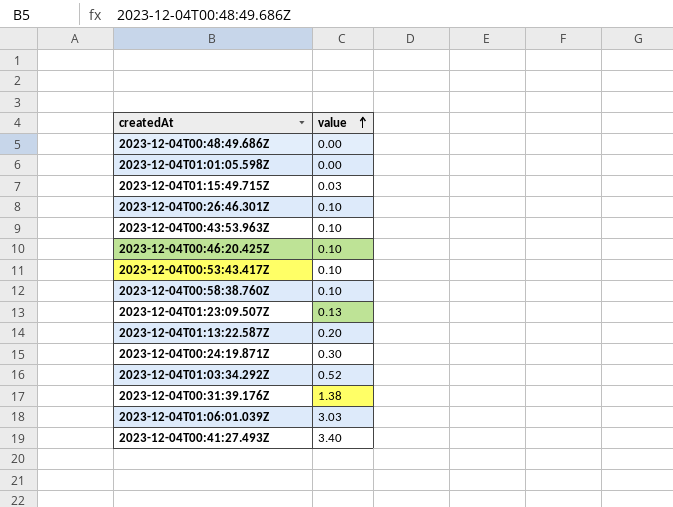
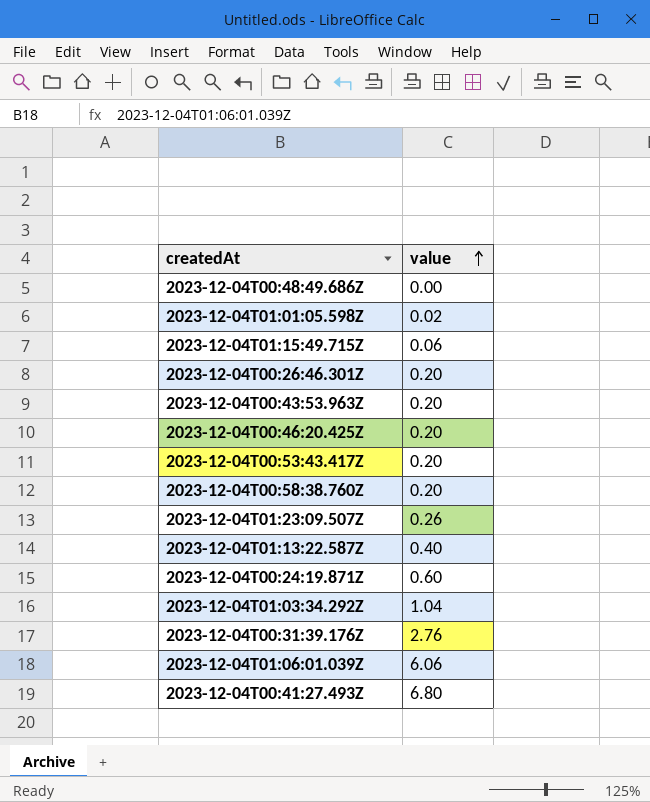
2023-12-04T01:01:05.598Z | value: 0.00 -> 0.02
2023-12-04T01:15:49.715Z | value: 0.03 -> 0.06
2023-12-04T00:26:46.301Z | value: 0.10 -> 0.20
2023-12-04T00:43:53.963Z | value: 0.10 -> 0.20
2023-12-04T00:46:20.425Z | value: 0.10 -> 0.20
2023-12-04T00:53:43.417Z | value: 0.10 -> 0.20
2023-12-04T00:58:38.760Z | value: 0.10 -> 0.20
2023-12-04T01:23:09.507Z | value: 0.13 -> 0.26
2023-12-04T01:13:22.587Z | value: 0.20 -> 0.40
2023-12-04T00:24:19.871Z | value: 0.30 -> 0.60
2023-12-04T01:03:34.292Z | value: 0.52 -> 1.04
2023-12-04T00:31:39.176Z | value: 1.38 -> 2.76
2023-12-04T01:06:01.039Z | value: 3.03 -> 6.06
2023-12-04T00:41:27.493Z | value: 3.40 -> 6.80

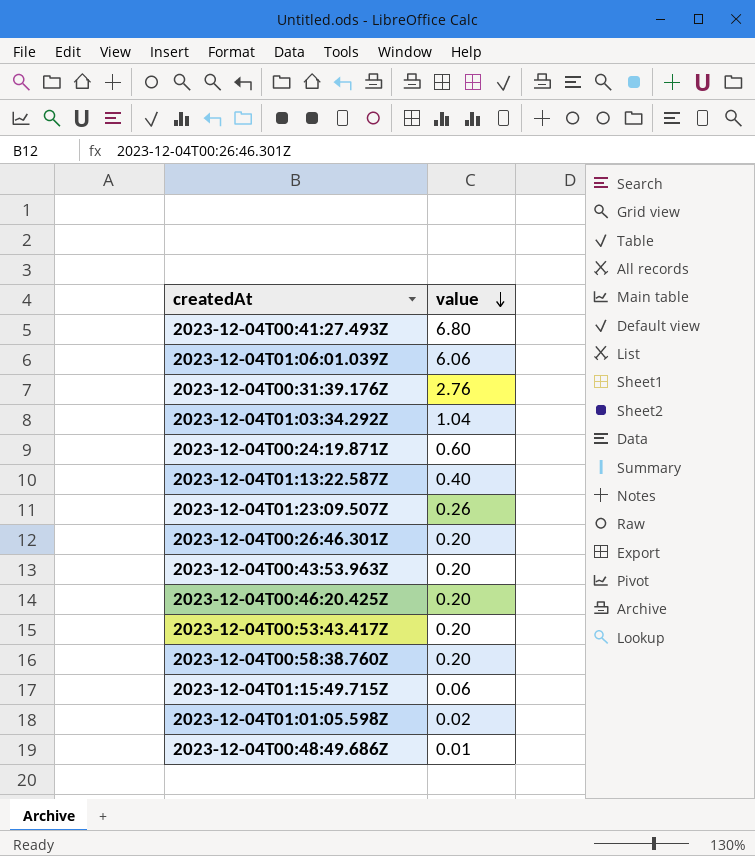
row order: value ascending -> value descending
2023-12-04T00:48:49.686Z | value: 0.00 -> 0.01

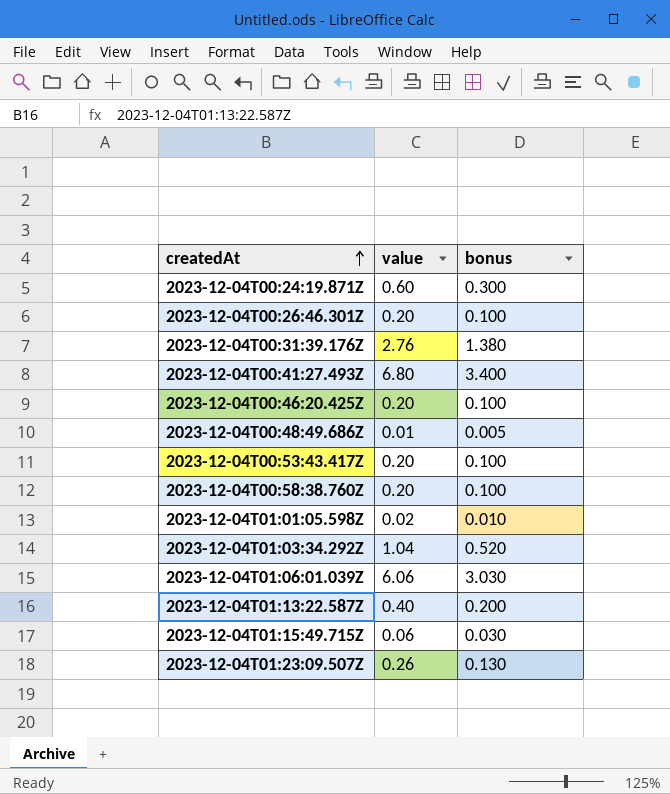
row order: value descending -> createdAt ascending
column bonus | formula: none -> [value] * 0.5
row 2023-12-04T00:43:53.963Z: 0.20 -> none

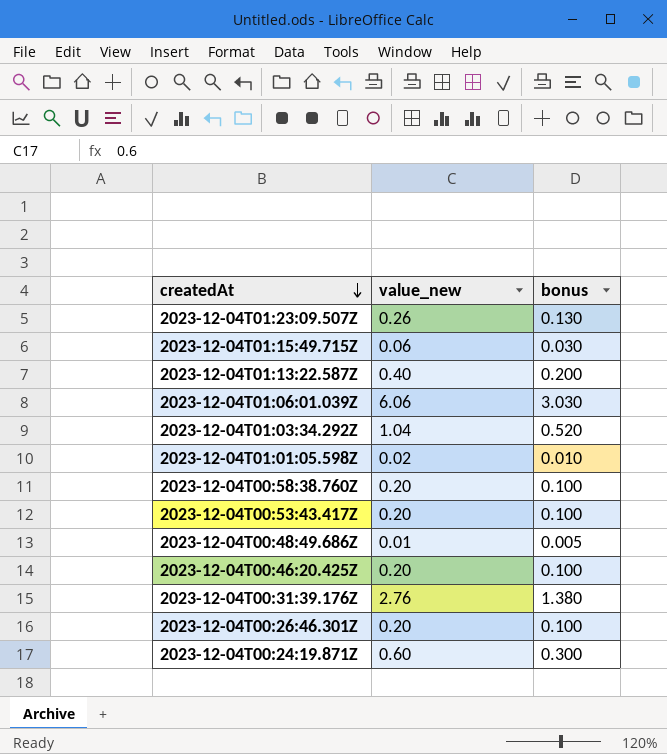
row order: createdAt ascending -> createdAt descending
column name: value -> value_new
row 2023-12-04T00:41:27.493Z: 6.80 | 3.400 -> none

